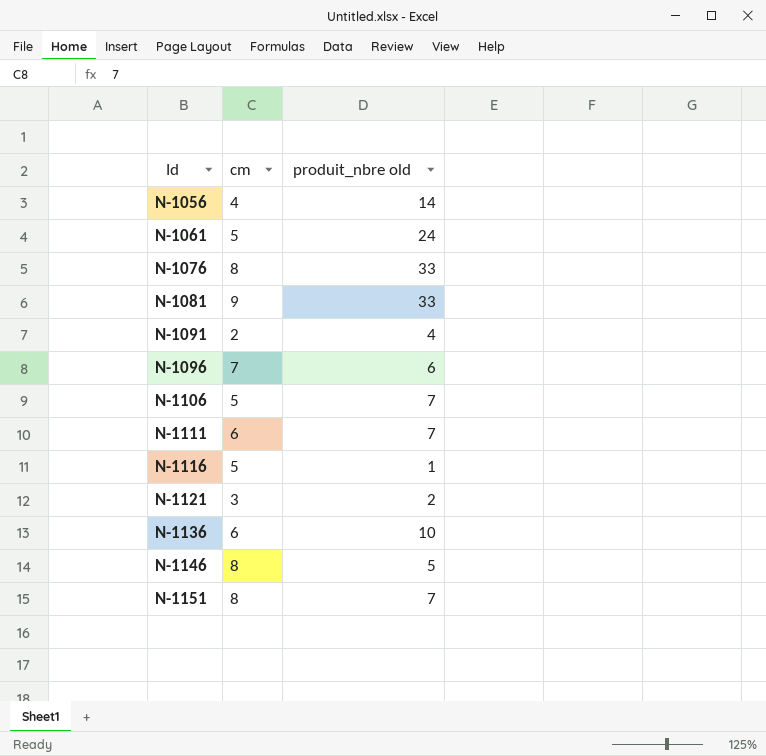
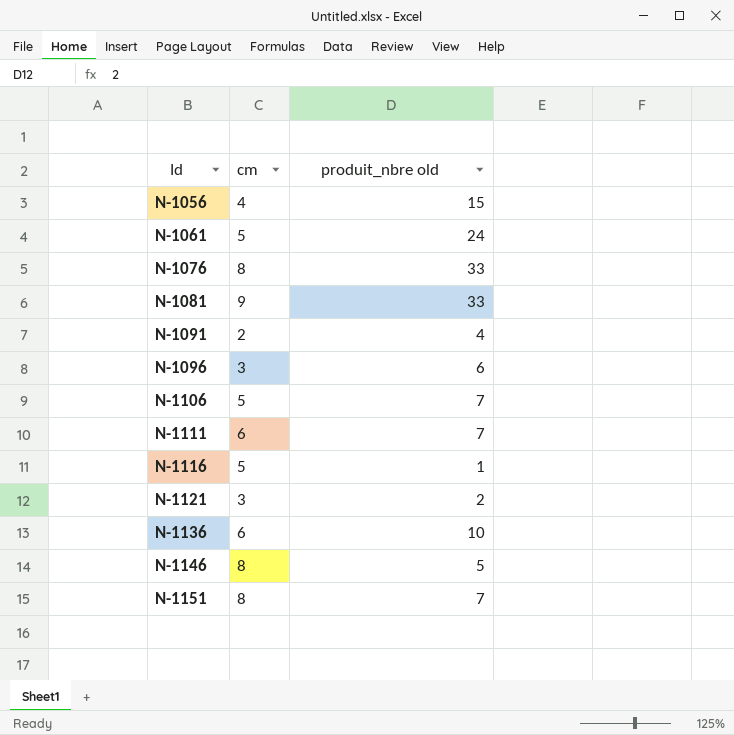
N-1056 | produit_nbre old: 14 -> 15
N-1096 | cm: 7 -> 3

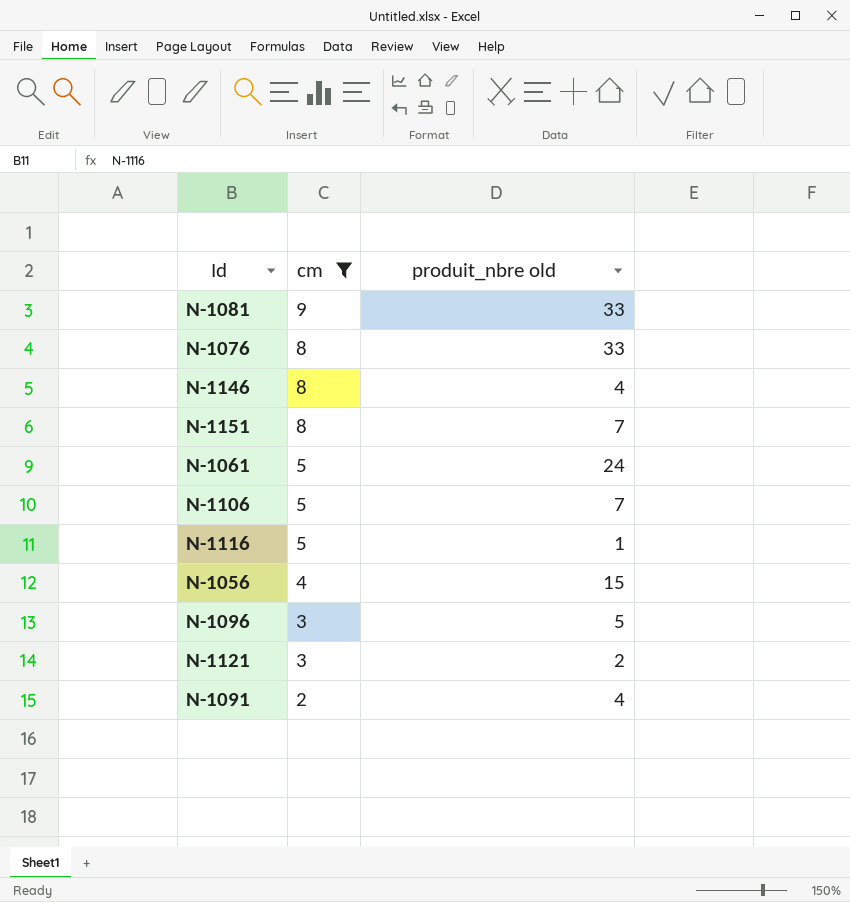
filter: none -> cm != 6
row order: Id ascending -> cm descending
N-1146 | produit_nbre old: 5 -> 4
N-1096 | produit_nbre old: 6 -> 5

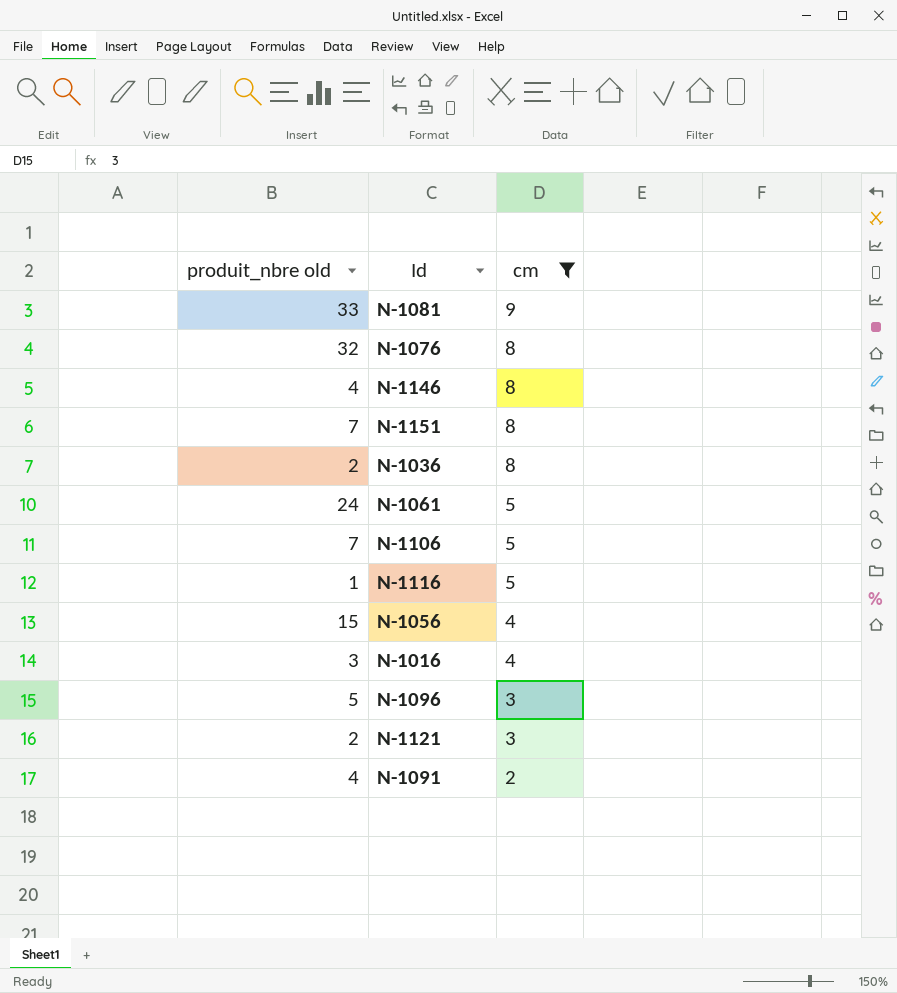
column produit_nbre old | position: 3 -> 1
N-1076 | produit_nbre old: 33 -> 32
row N-1036: none -> 2 | 8
row N-1016: none -> 3 | 4

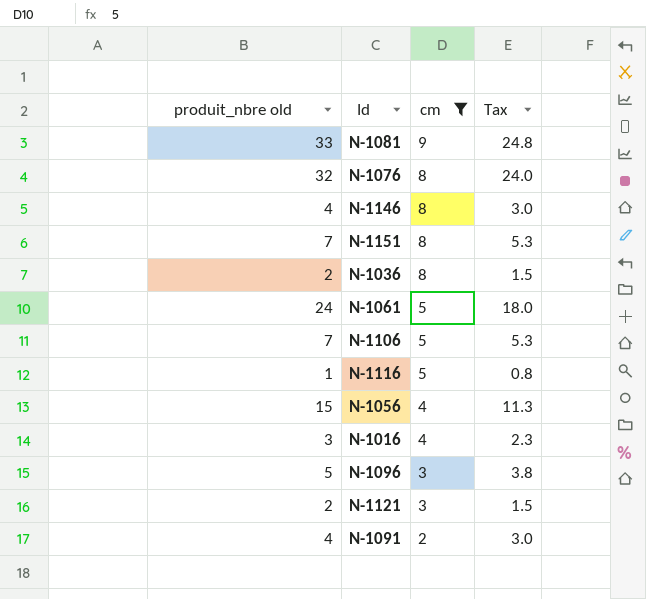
column Tax | formula: none -> [produit_nbre old] * 0.75

